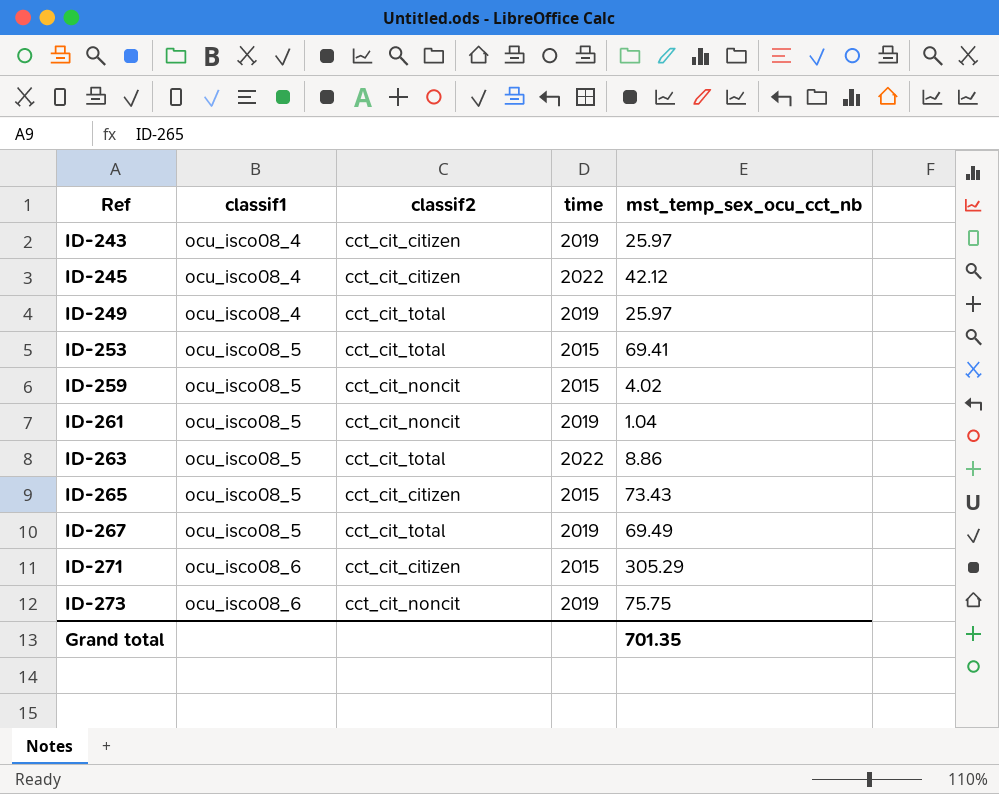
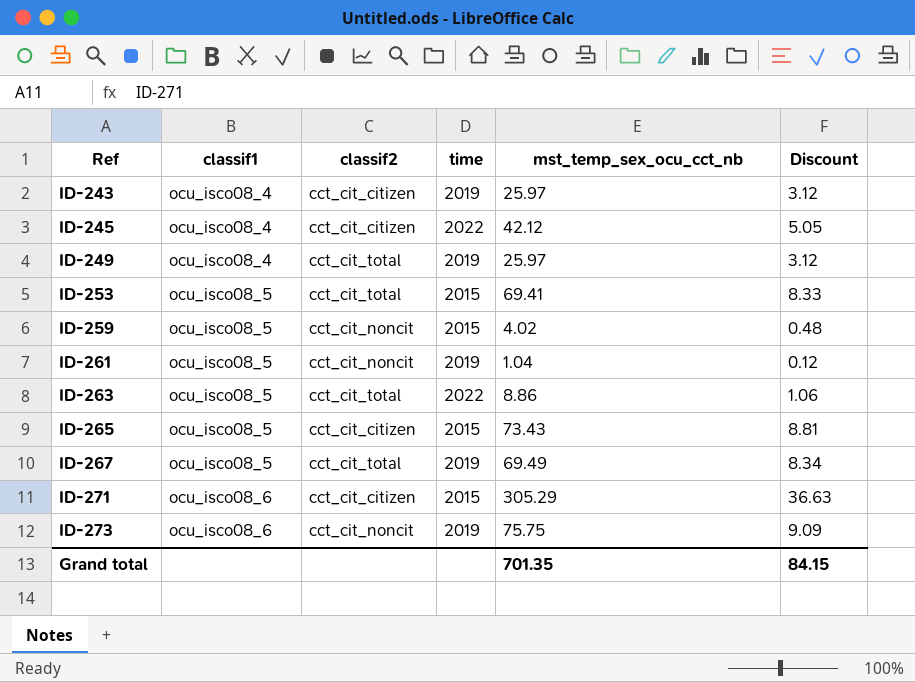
column Discount | formula: none -> [mst_temp_sex_ocu_cct_nb] * 0.12

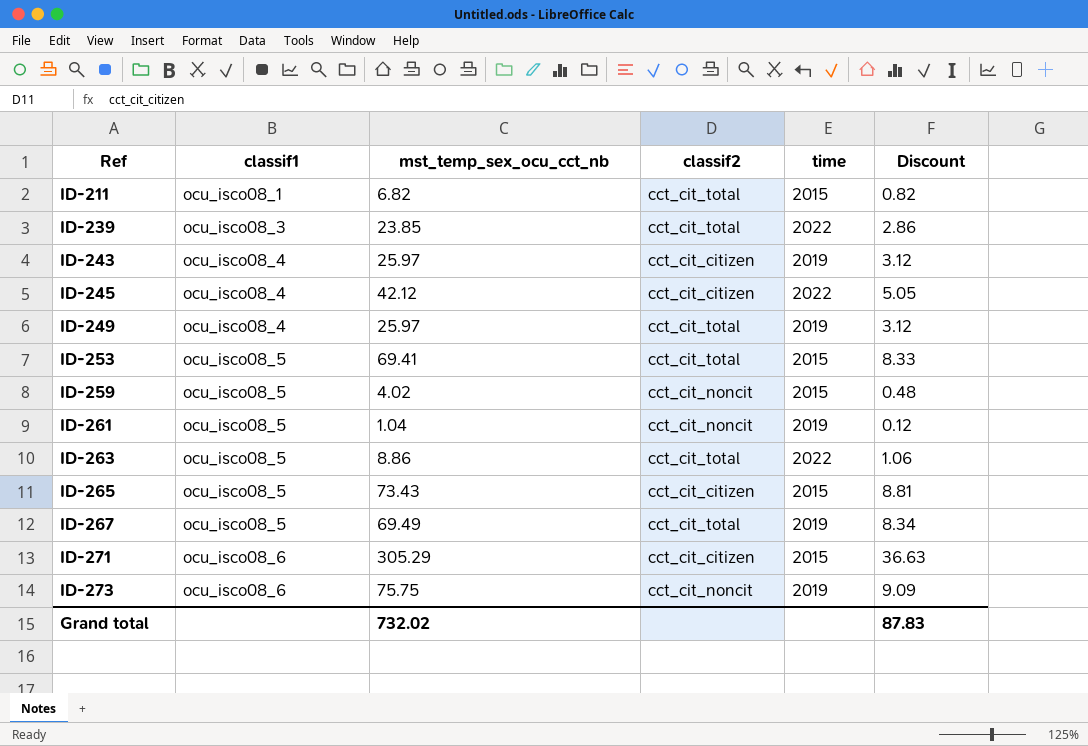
column mst_temp_sex_ocu_cct_nb | position: 5 -> 3
row ID-211: none -> ocu_isco08_1 | 6.82 | cct_cit_total | 2015 | 0.82
row ID-239: none -> ocu_isco08_3 | 23.85 | cct_cit_total | 2022 | 2.86
Grand total | mst_temp_sex_ocu_cct_nb: 701.35 -> 732.02
Grand total | Discount: 84.15 -> 87.83

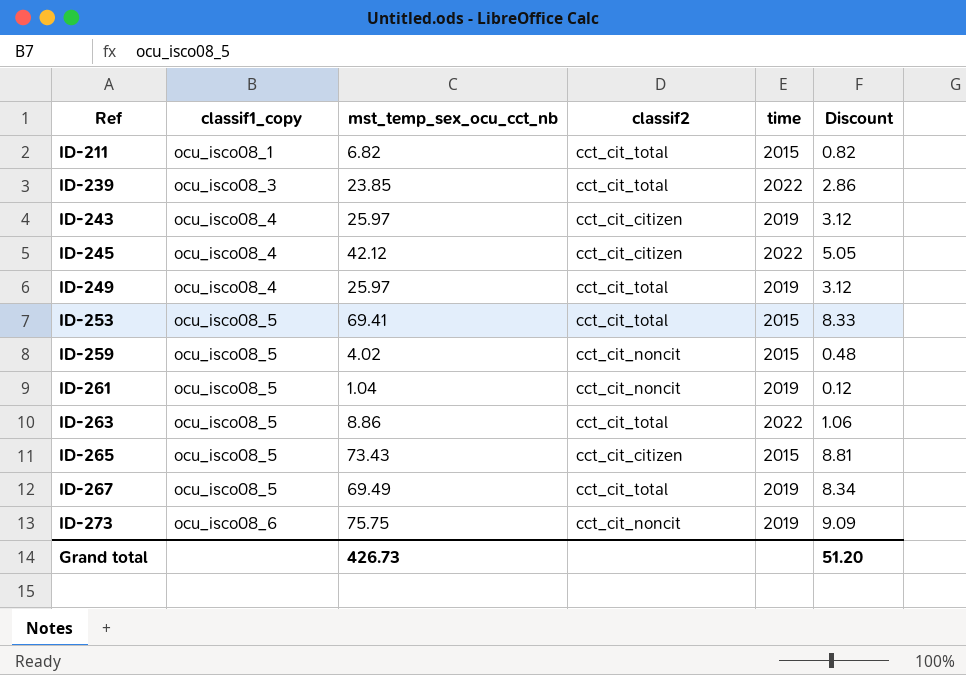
column name: classif1 -> classif1_copy
row ID-271: ocu_isco08_6 | 305.29 | cct_cit_citizen | 2015 | 36.63 -> none
Grand total | mst_temp_sex_ocu_cct_nb: 732.02 -> 426.73
Grand total | Discount: 87.83 -> 51.20

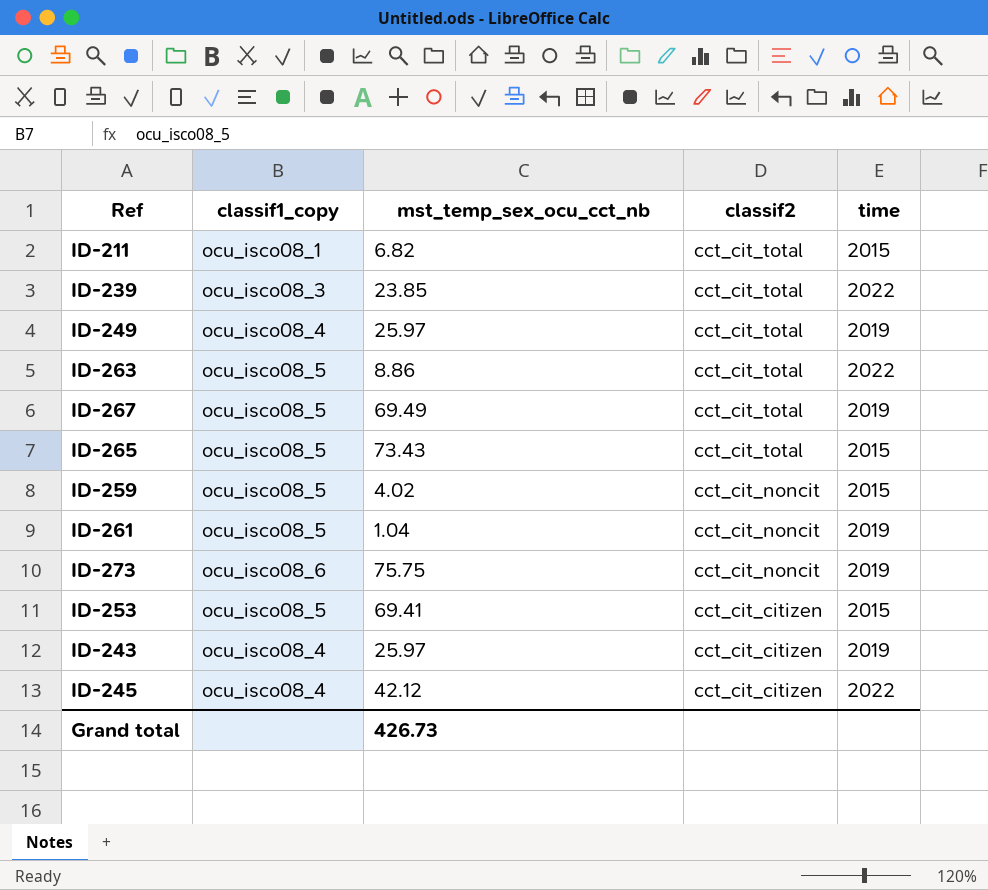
row order: Ref ascending -> classif2 descending
column Discount | formula: [mst_temp_sex_ocu_cct_nb] * 0.12 -> none
ID-265 | classif2: cct_cit_citizen -> cct_cit_total
ID-253 | classif2: cct_cit_total -> cct_cit_citizen

